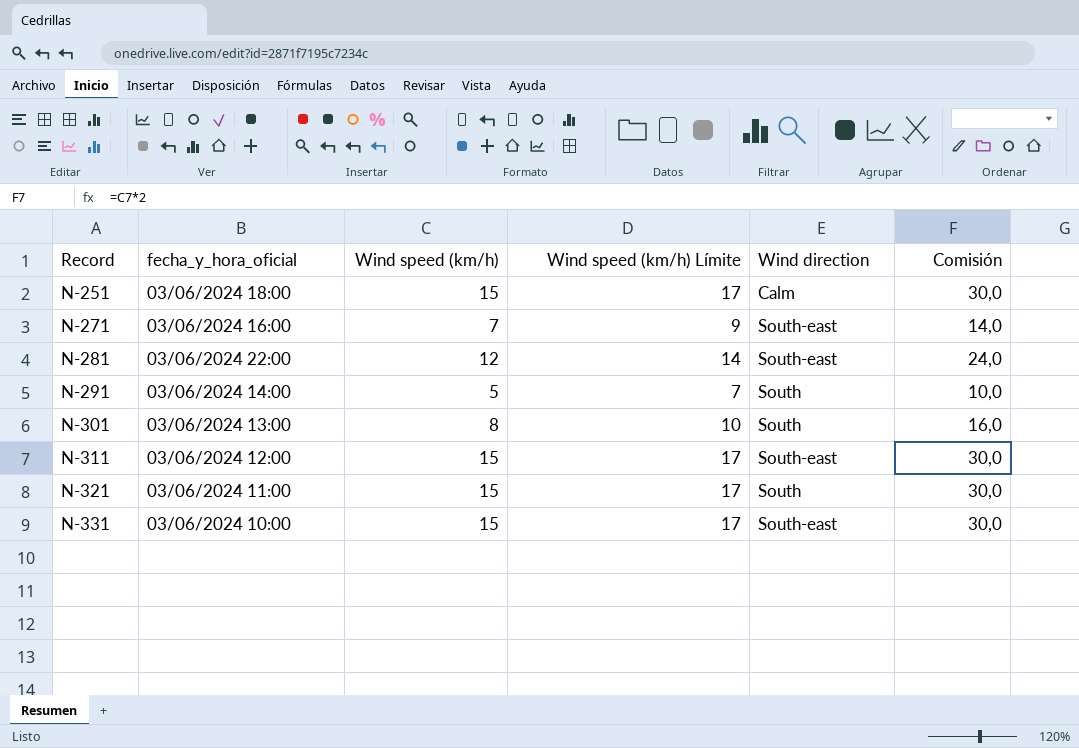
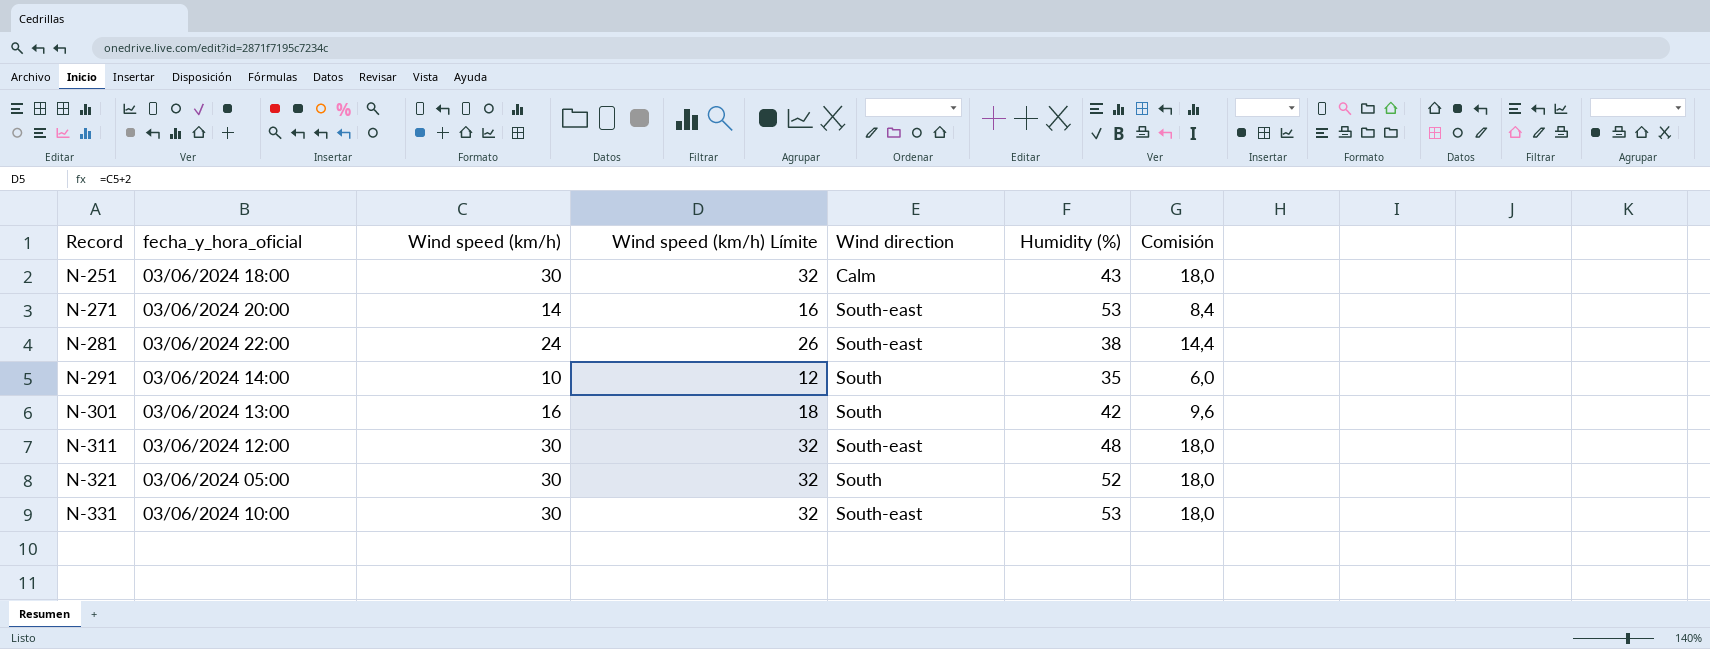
column Humidity (%) | position: none -> 6
column Comisión | formula: [Wind speed (km/h)] * 2 -> [Wind speed (km/h)] * 0,6
N-251 | Wind speed (km/h): 15 -> 30
N-251 | Wind speed (km/h) Límite: 17 -> 32
N-271 | fecha_y_hora_oficial: 03/06/2024 16:00 -> 03/06/2024 20:00
N-271 | Wind speed (km/h): 7 -> 14
N-271 | Wind speed (km/h) Límite: 9 -> 16
N-281 | Wind speed (km/h): 12 -> 24
N-281 | Wind speed (km/h) Límite: 14 -> 26
N-291 | Wind speed (km/h): 5 -> 10
N-291 | Wind speed (km/h) Límite: 7 -> 12
N-301 | Wind speed (km/h): 8 -> 16
N-301 | Wind speed (km/h) Límite: 10 -> 18
N-311 | Wind speed (km/h): 15 -> 30
N-311 | Wind speed (km/h) Límite: 17 -> 32
N-321 | fecha_y_hora_oficial: 03/06/2024 11:00 -> 03/06/2024 05:00
N-321 | Wind speed (km/h): 15 -> 30
N-321 | Wind speed (km/h) Límite: 17 -> 32
N-331 | Wind speed (km/h): 15 -> 30
N-331 | Wind speed (km/h) Límite: 17 -> 32

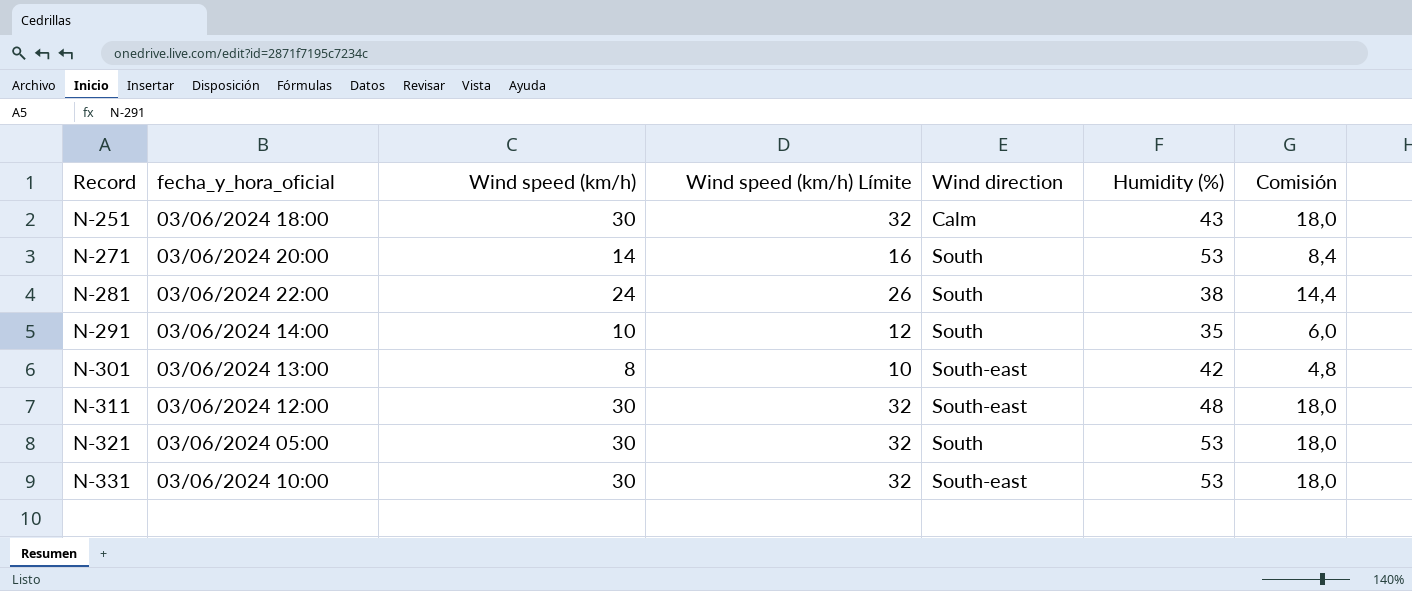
N-271 | Wind direction: South-east -> South
N-281 | Wind direction: South-east -> South
N-301 | Wind speed (km/h): 16 -> 8
N-301 | Wind speed (km/h) Límite: 18 -> 10
N-301 | Wind direction: South -> South-east
N-301 | Comisión: 9,6 -> 4,8
N-321 | Humidity (%): 52 -> 53

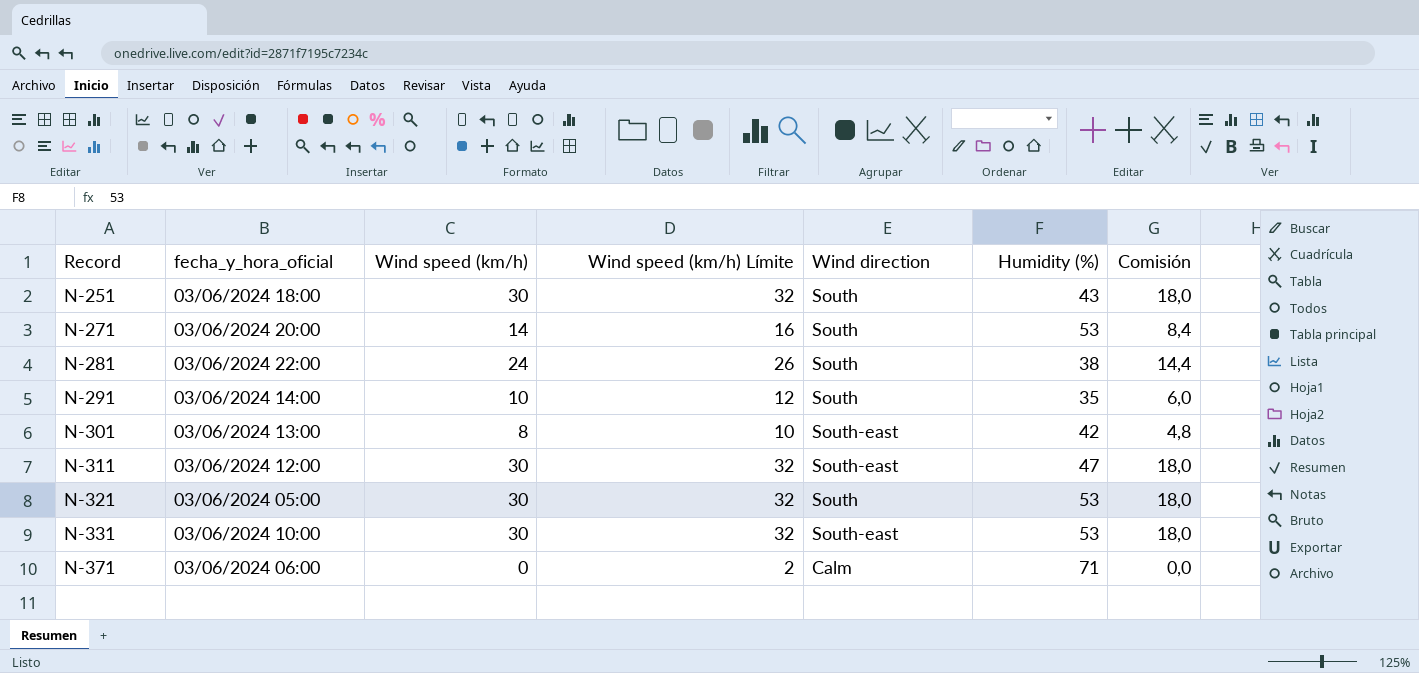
N-251 | Wind direction: Calm -> South
N-311 | Humidity (%): 48 -> 47
row N-371: none -> 03/06/2024 06:00 | 0 | 2 | Calm | 71 | 0,0

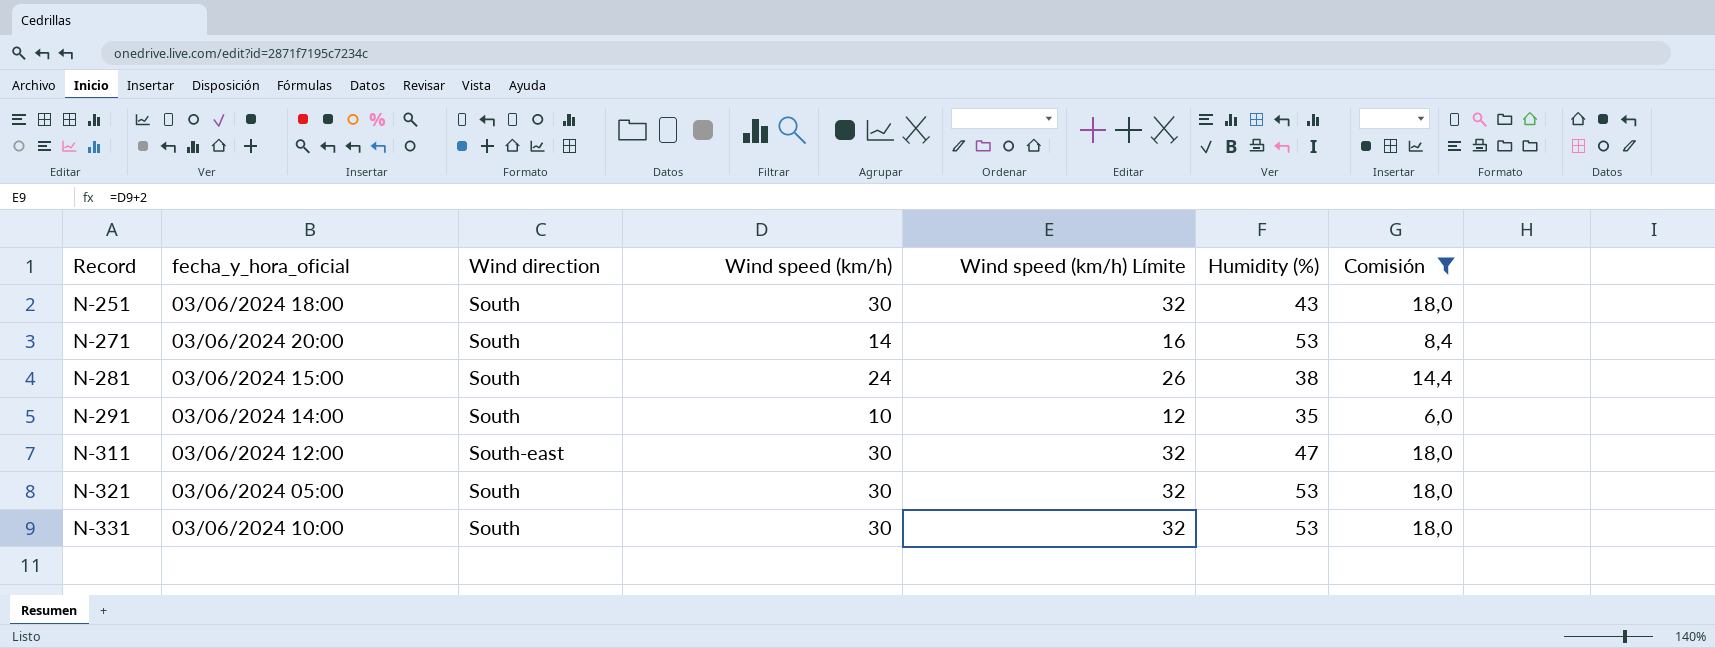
filter: none -> Comisión >= 6,0
column Wind direction | position: 5 -> 3
N-281 | fecha_y_hora_oficial: 03/06/2024 22:00 -> 03/06/2024 15:00
N-331 | Wind direction: South-east -> South

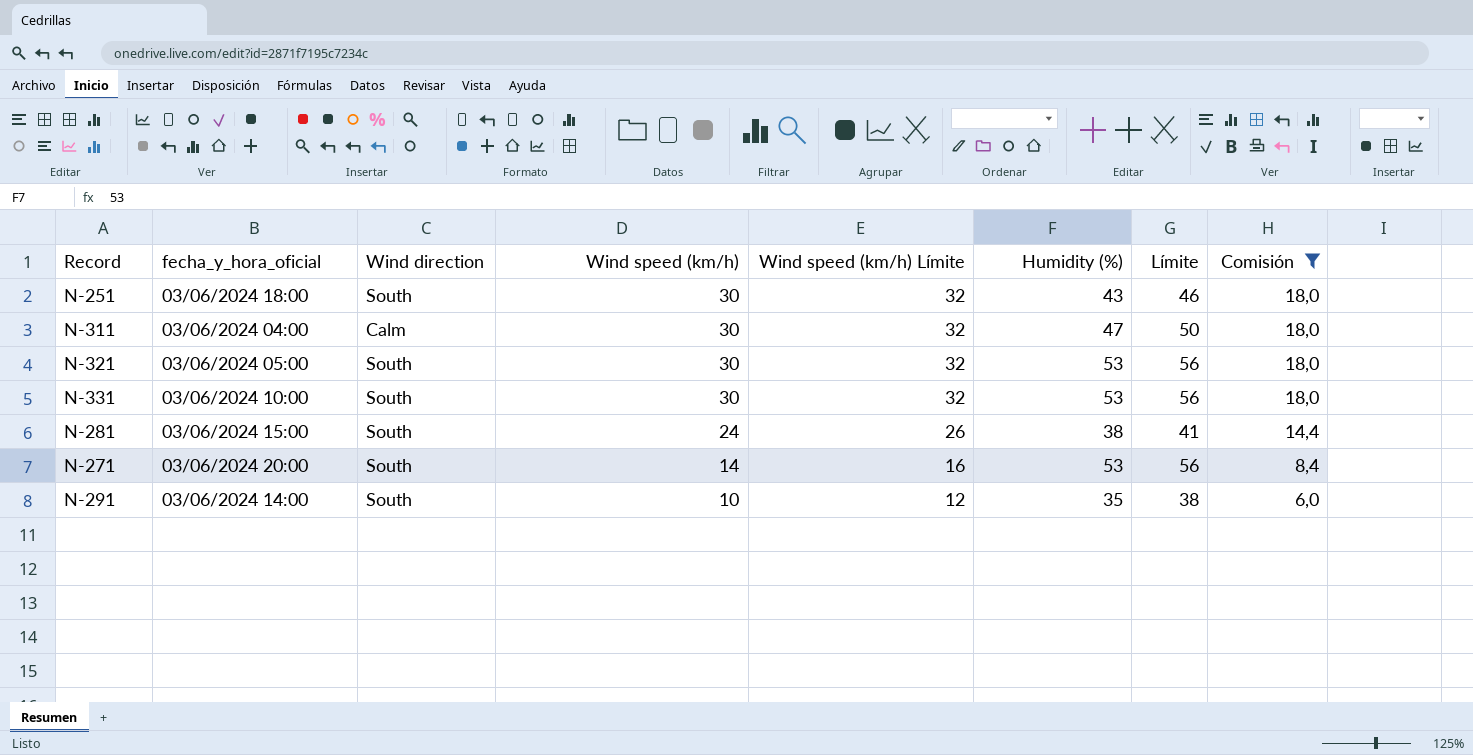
row order: Record ascending -> Wind speed (km/h) descending
column Límite | formula: none -> [Humidity (%)] + 3
N-311 | fecha_y_hora_oficial: 03/06/2024 12:00 -> 03/06/2024 04:00
N-311 | Wind direction: South-east -> Calm

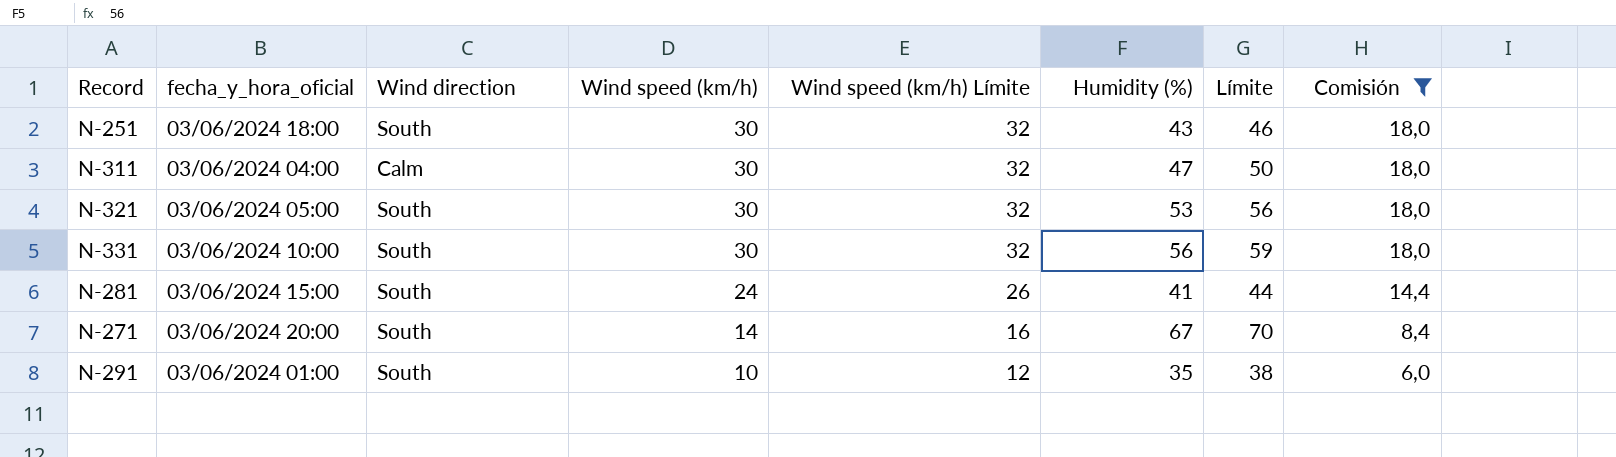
N-331 | Humidity (%): 53 -> 56
N-331 | Límite: 56 -> 59
N-281 | Humidity (%): 38 -> 41
N-281 | Límite: 41 -> 44
N-271 | Humidity (%): 53 -> 67
N-271 | Límite: 56 -> 70
N-291 | fecha_y_hora_oficial: 03/06/2024 14:00 -> 03/06/2024 01:00

